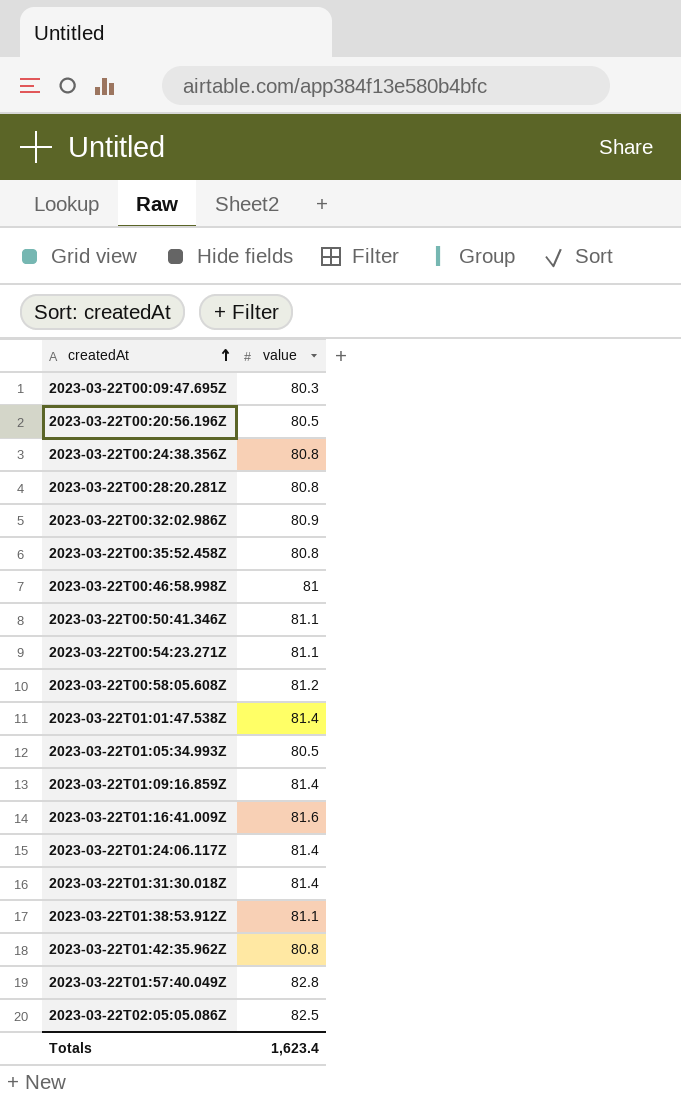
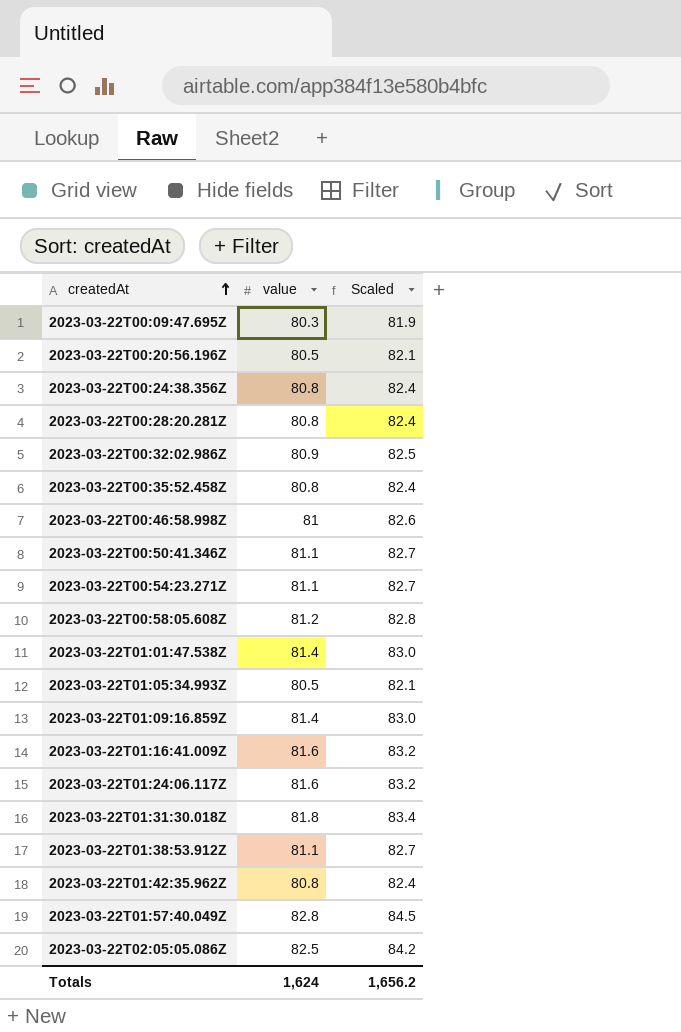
column Scaled | formula: none -> [value] * 1.02
2023-03-22T01:24:06.117Z | value: 81.4 -> 81.6
2023-03-22T01:31:30.018Z | value: 81.4 -> 81.8
Totals | value: 1,623.4 -> 1,624

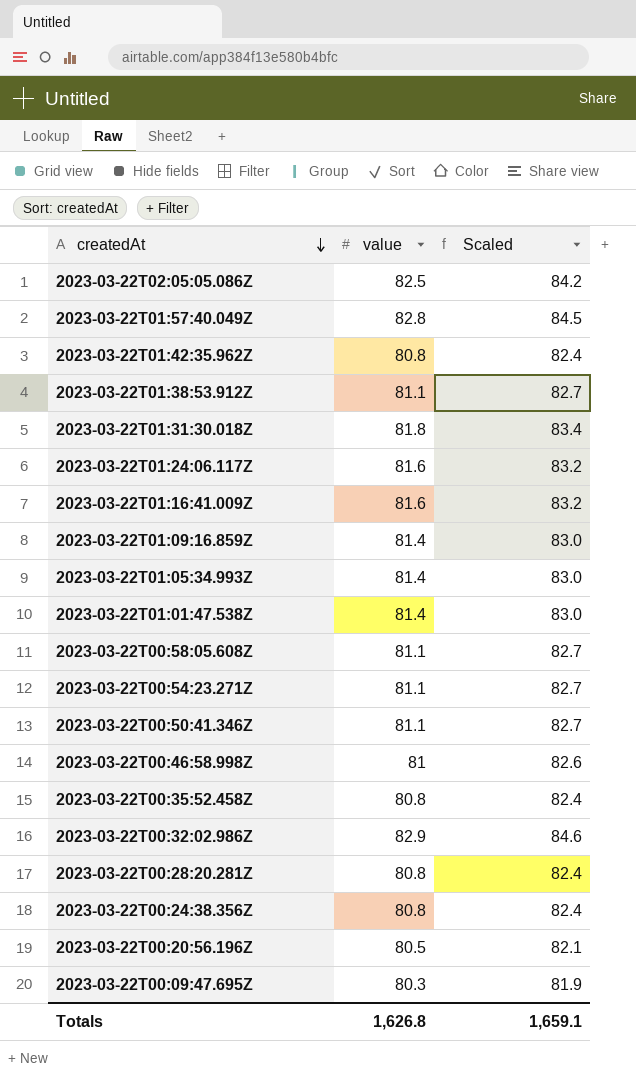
row order: createdAt ascending -> createdAt descending
2023-03-22T01:05:34.993Z | value: 80.5 -> 81.4
2023-03-22T01:05:34.993Z | Scaled: 82.1 -> 83.0
2023-03-22T00:58:05.608Z | value: 81.2 -> 81.1
2023-03-22T00:58:05.608Z | Scaled: 82.8 -> 82.7
2023-03-22T00:32:02.986Z | value: 80.9 -> 82.9
2023-03-22T00:32:02.986Z | Scaled: 82.5 -> 84.6
Totals | value: 1,624 -> 1,626.8
Totals | Scaled: 1,656.2 -> 1,659.1

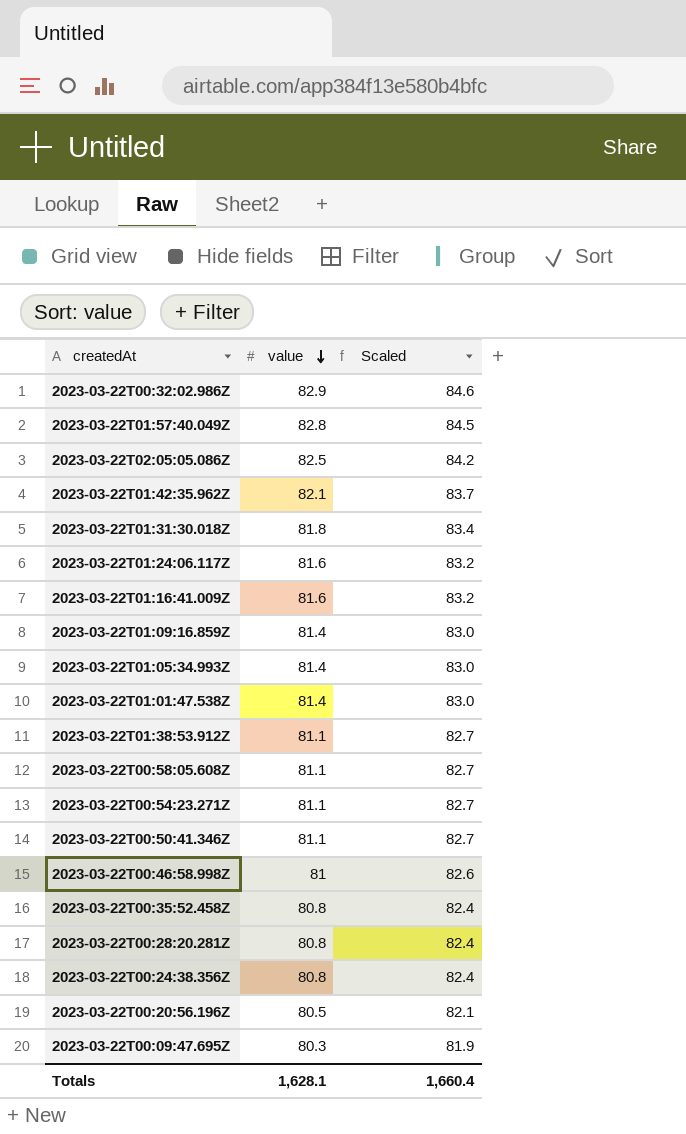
row order: createdAt descending -> value descending
2023-03-22T01:42:35.962Z | value: 80.8 -> 82.1
2023-03-22T01:42:35.962Z | Scaled: 82.4 -> 83.7
Totals | value: 1,626.8 -> 1,628.1
Totals | Scaled: 1,659.1 -> 1,660.4

